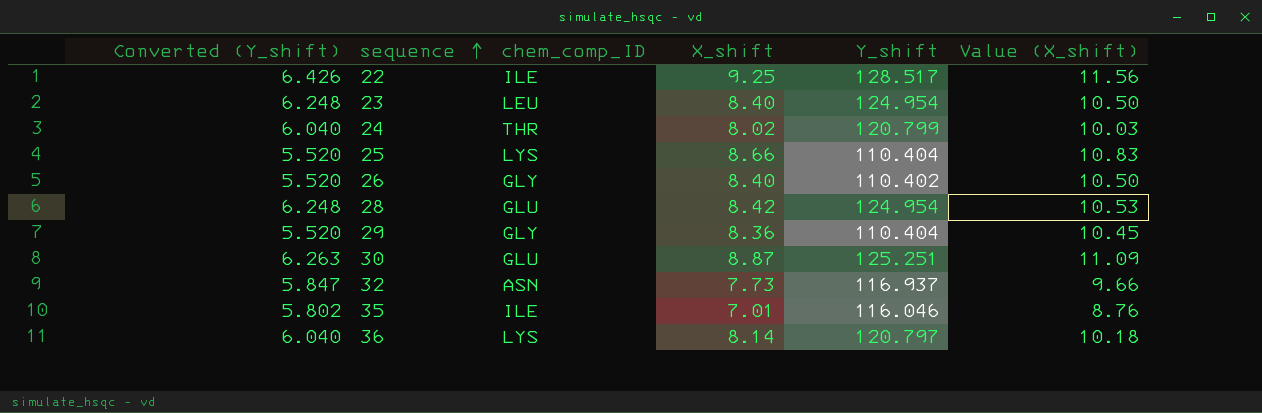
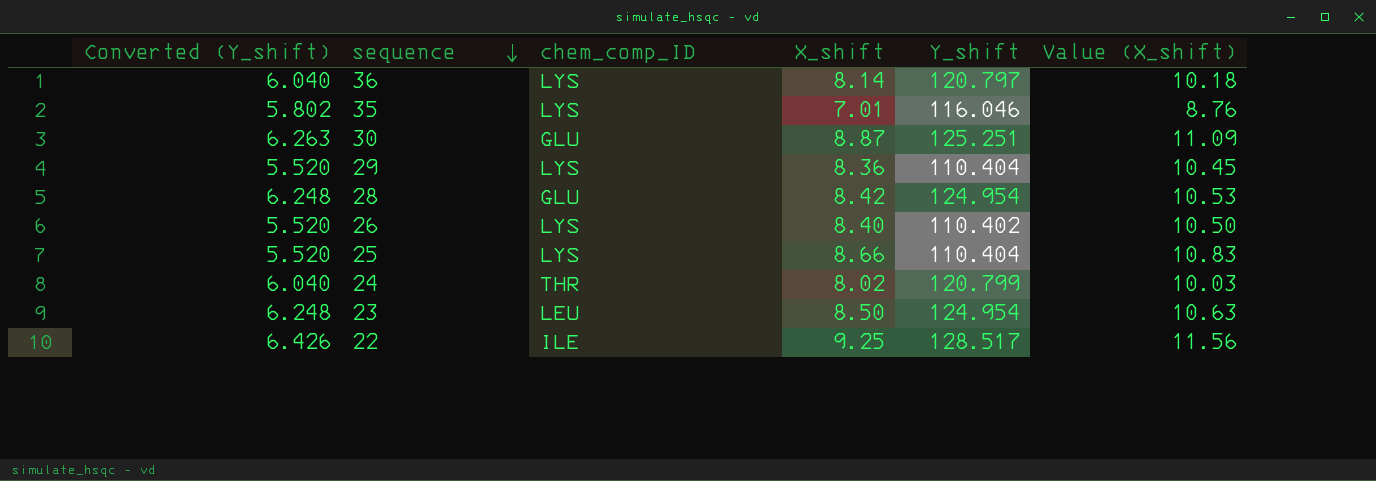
row order: sequence ascending -> sequence descending
row 32: 5.847 | ASN | 7.73 | 116.937 | 9.66 -> none
35 | chem_comp_ID: ILE -> LYS
29 | chem_comp_ID: GLY -> LYS
26 | chem_comp_ID: GLY -> LYS
23 | X_shift: 8.40 -> 8.50
23 | Value (X_shift): 10.50 -> 10.63

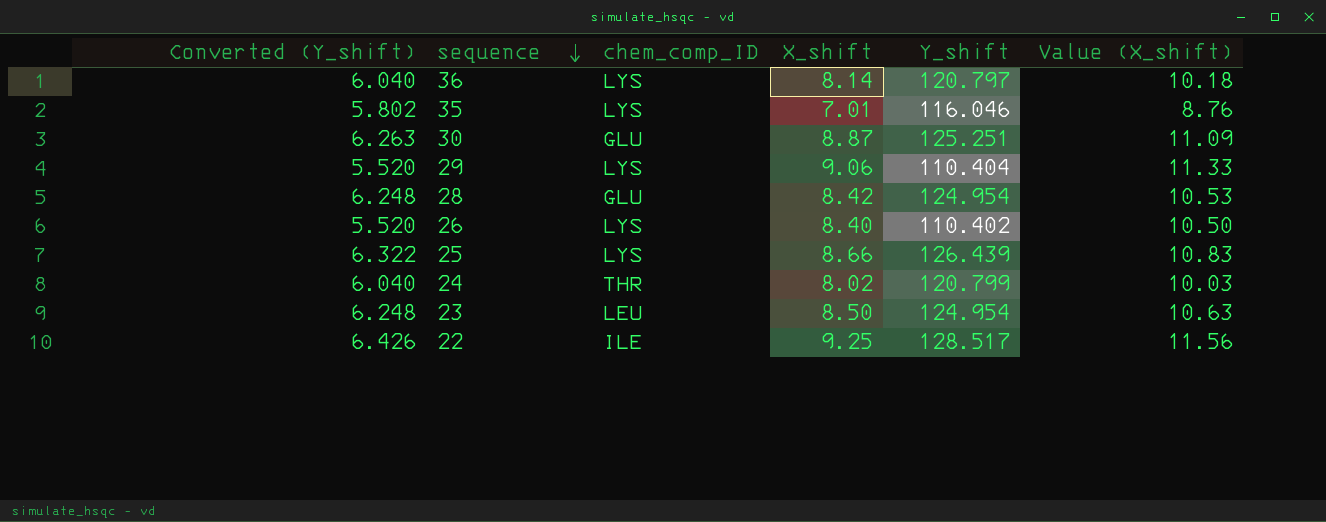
29 | X_shift: 8.36 -> 9.06
29 | Value (X_shift): 10.45 -> 11.33
25 | Converted (Y_shift): 5.520 -> 6.322
25 | Y_shift: 110.404 -> 126.439

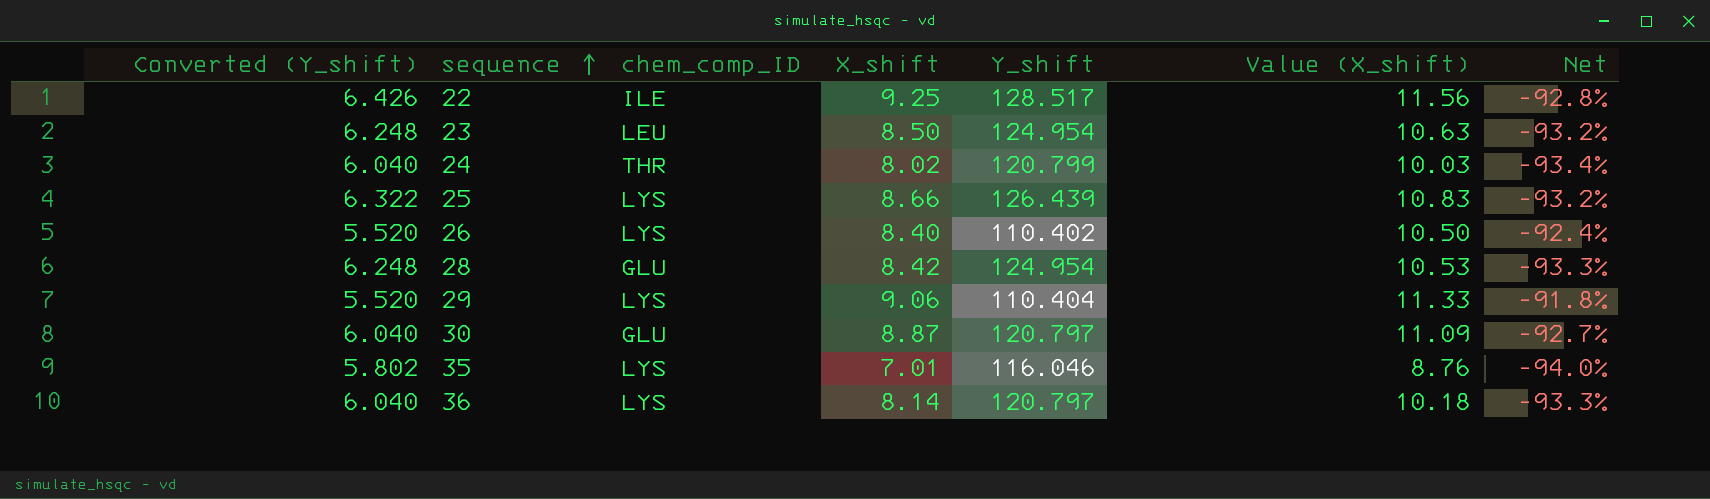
row order: sequence descending -> sequence ascending
column Net | formula: none -> ([X_shift] - [Y_shift]) / [Y_shift]
30 | Converted (Y_shift): 6.263 -> 6.040
30 | Y_shift: 125.251 -> 120.797

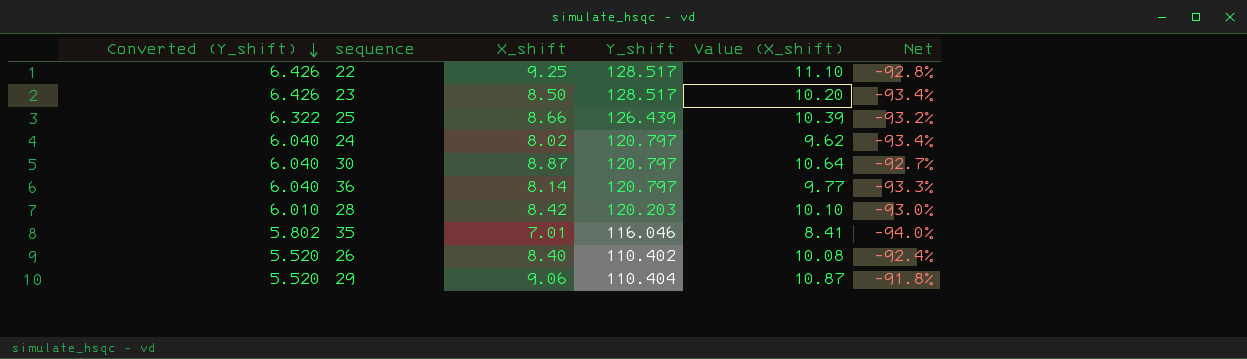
row order: sequence ascending -> Converted (Y_shift) descending
column chem_comp_ID | position: 3 -> none
column Value (X_shift) | formula: [X_shift] * 1.25 -> [X_shift] * 1.2
23 | Converted (Y_shift): 6.248 -> 6.426
23 | Y_shift: 124.954 -> 128.517
23 | Net: -93.2% -> -93.4%
24 | Y_shift: 120.799 -> 120.797
28 | Converted (Y_shift): 6.248 -> 6.010
28 | Y_shift: 124.954 -> 120.203
28 | Net: -93.3% -> -93.0%

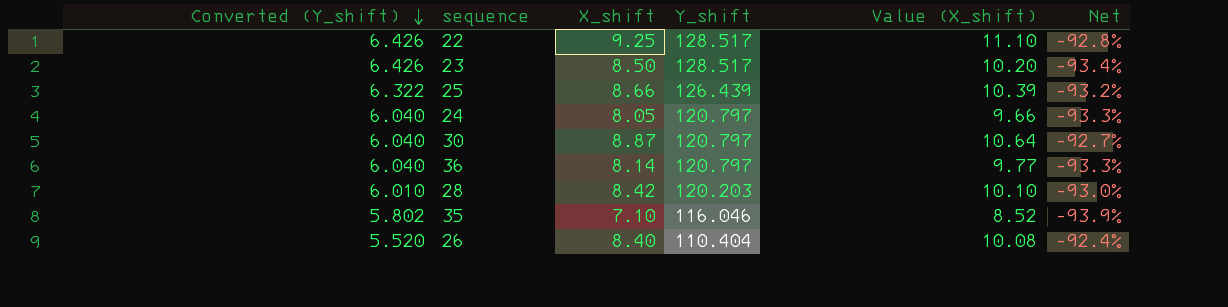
row 29: 5.520 | 9.06 | 110.404 | 10.87 | -91.8% -> none
24 | X_shift: 8.02 -> 8.05
24 | Value (X_shift): 9.62 -> 9.66
24 | Net: -93.4% -> -93.3%
35 | X_shift: 7.01 -> 7.10
35 | Value (X_shift): 8.41 -> 8.52
35 | Net: -94.0% -> -93.9%
26 | Y_shift: 110.402 -> 110.404

